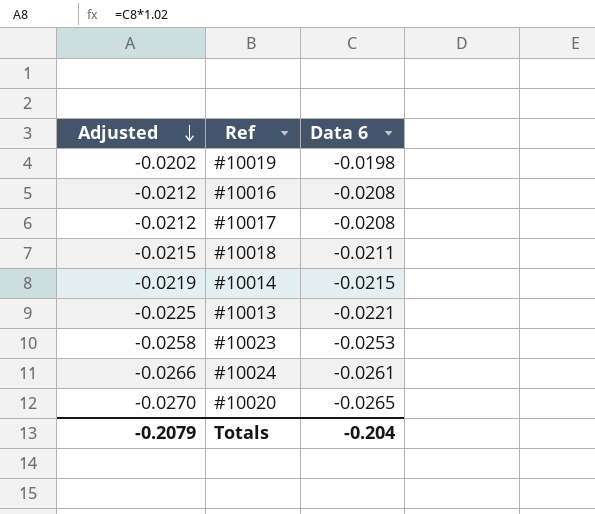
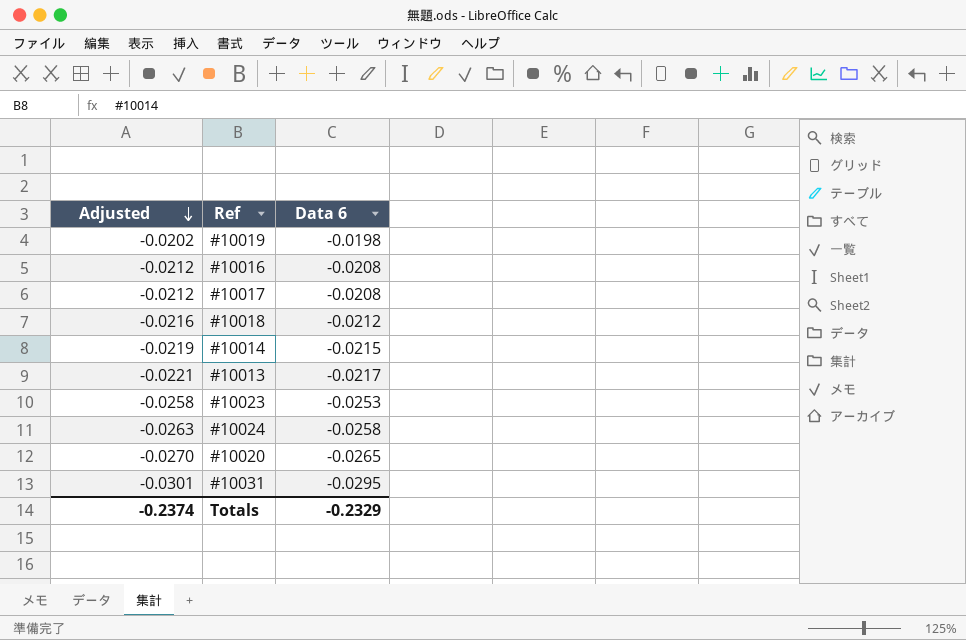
#10018 | Adjusted: -0.0215 -> -0.0216
#10018 | Data 6: -0.0211 -> -0.0212
#10013 | Adjusted: -0.0225 -> -0.0221
#10013 | Data 6: -0.0221 -> -0.0217
#10024 | Adjusted: -0.0266 -> -0.0263
#10024 | Data 6: -0.0261 -> -0.0258
row #10031: none -> -0.0301 | -0.0295
Totals | Adjusted: -0.2079 -> -0.2374
Totals | Data 6: -0.204 -> -0.2329

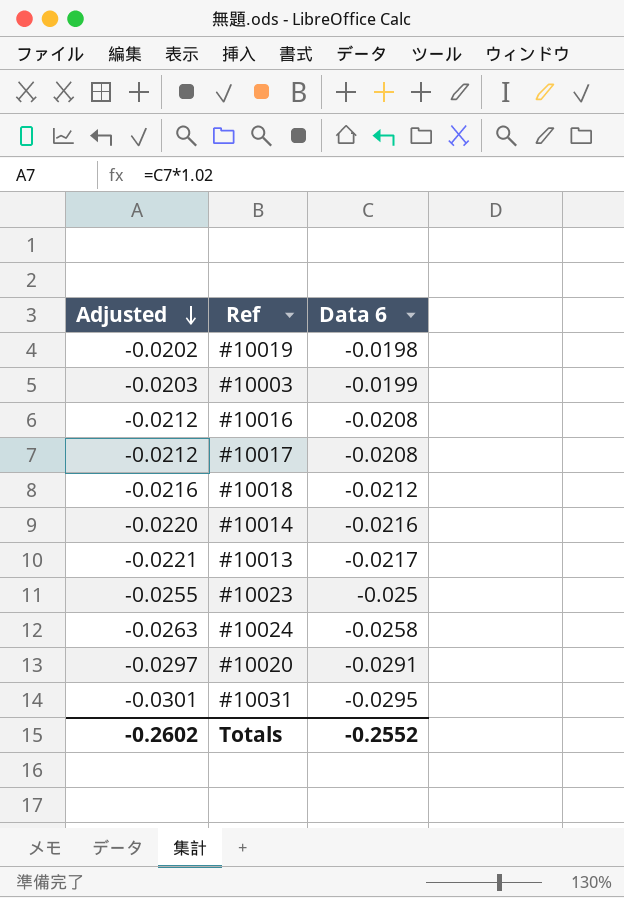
row #10003: none -> -0.0203 | -0.0199
#10014 | Adjusted: -0.0219 -> -0.0220
#10014 | Data 6: -0.0215 -> -0.0216
#10023 | Adjusted: -0.0258 -> -0.0255
#10023 | Data 6: -0.0253 -> -0.025
#10020 | Adjusted: -0.0270 -> -0.0297
#10020 | Data 6: -0.0265 -> -0.0291
Totals | Adjusted: -0.2374 -> -0.2602
Totals | Data 6: -0.2329 -> -0.2552

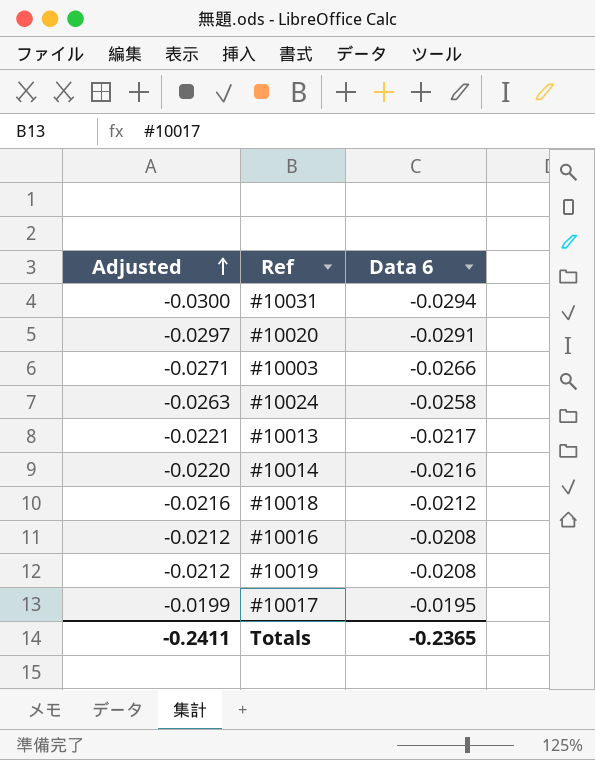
row order: Adjusted descending -> Adjusted ascending
row #10023: -0.0255 | -0.025 -> none
#10031 | Adjusted: -0.0301 -> -0.0300
#10031 | Data 6: -0.0295 -> -0.0294
#10003 | Adjusted: -0.0203 -> -0.0271
#10003 | Data 6: -0.0199 -> -0.0266
#10019 | Adjusted: -0.0202 -> -0.0212
#10019 | Data 6: -0.0198 -> -0.0208
#10017 | Adjusted: -0.0212 -> -0.0199
#10017 | Data 6: -0.0208 -> -0.0195
Totals | Adjusted: -0.2602 -> -0.2411
Totals | Data 6: -0.2552 -> -0.2365

